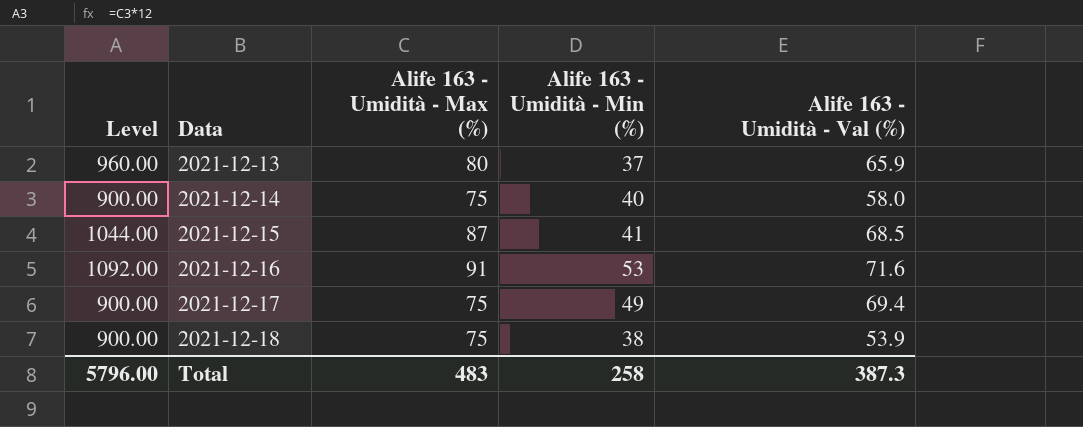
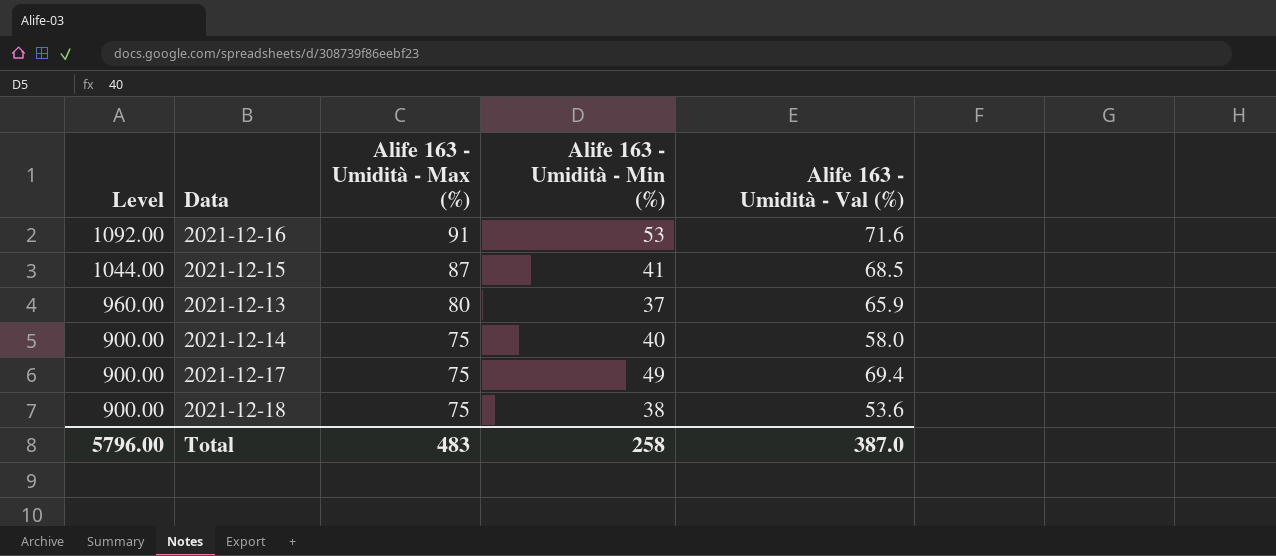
row order: Data ascending -> Level descending
2021-12-18 | Alife 163 - Umidità - Val (%): 53.9 -> 53.6
Total | Alife 163 - Umidità - Val (%): 387.3 -> 387.0

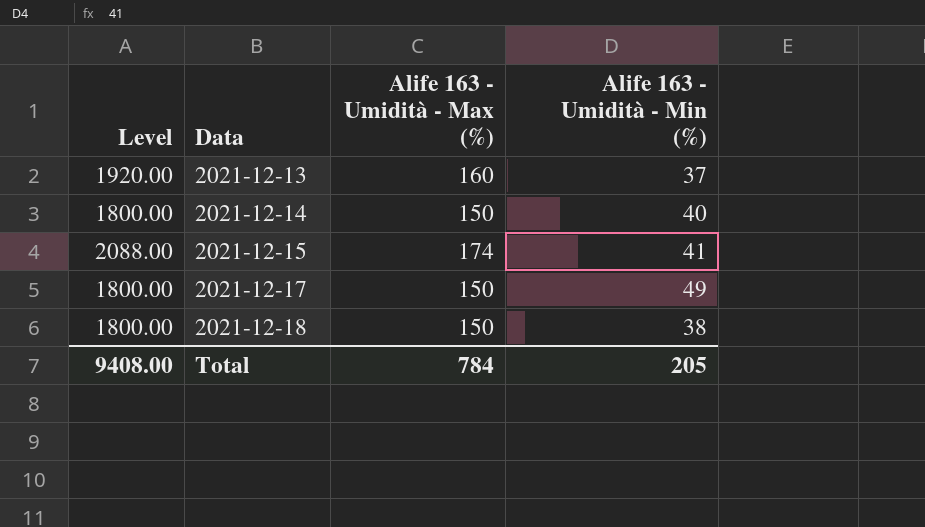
row order: Level descending -> Data ascending
column Alife 163 - Umidità - Val (%) | position: 5 -> none
row 2021-12-16: 1092.00 | 91 | 53 | 71.6 -> none
2021-12-13 | Level: 960.00 -> 1920.00
2021-12-13 | Alife 163 - Umidità - Max (%): 80 -> 160
2021-12-14 | Level: 900.00 -> 1800.00
2021-12-14 | Alife 163 - Umidità - Max (%): 75 -> 150
2021-12-15 | Level: 1044.00 -> 2088.00
2021-12-15 | Alife 163 - Umidità - Max (%): 87 -> 174
2021-12-17 | Level: 900.00 -> 1800.00
2021-12-17 | Alife 163 - Umidità - Max (%): 75 -> 150
2021-12-18 | Level: 900.00 -> 1800.00
2021-12-18 | Alife 163 - Umidità - Max (%): 75 -> 150
Total | Level: 5796.00 -> 9408.00
Total | Alife 163 - Umidità - Max (%): 483 -> 784
Total | Alife 163 - Umidità - Min (%): 258 -> 205

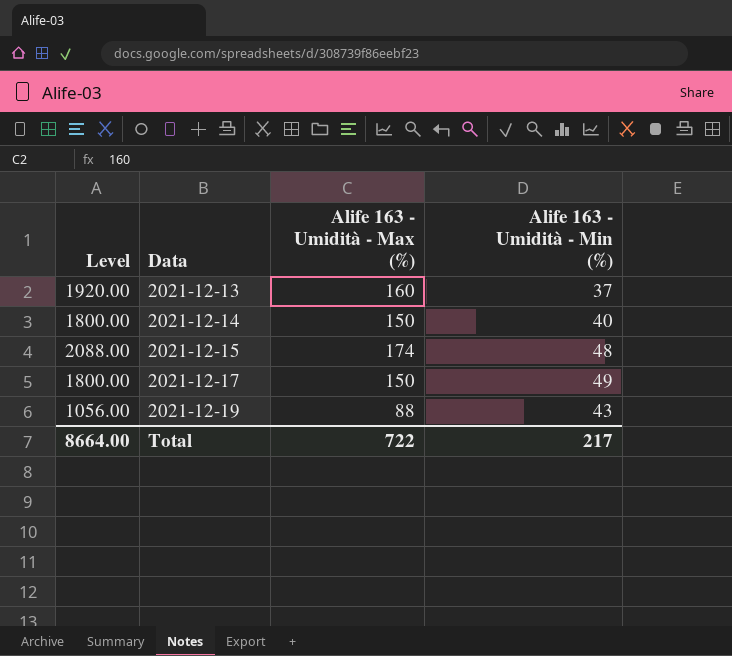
row 2021-12-18: 1800.00 | 150 | 38 -> none
2021-12-15 | Alife 163 - Umidità - Min (%): 41 -> 48
row 2021-12-19: none -> 1056.00 | 88 | 43
Total | Level: 9408.00 -> 8664.00
Total | Alife 163 - Umidità - Max (%): 784 -> 722
Total | Alife 163 - Umidità - Min (%): 205 -> 217

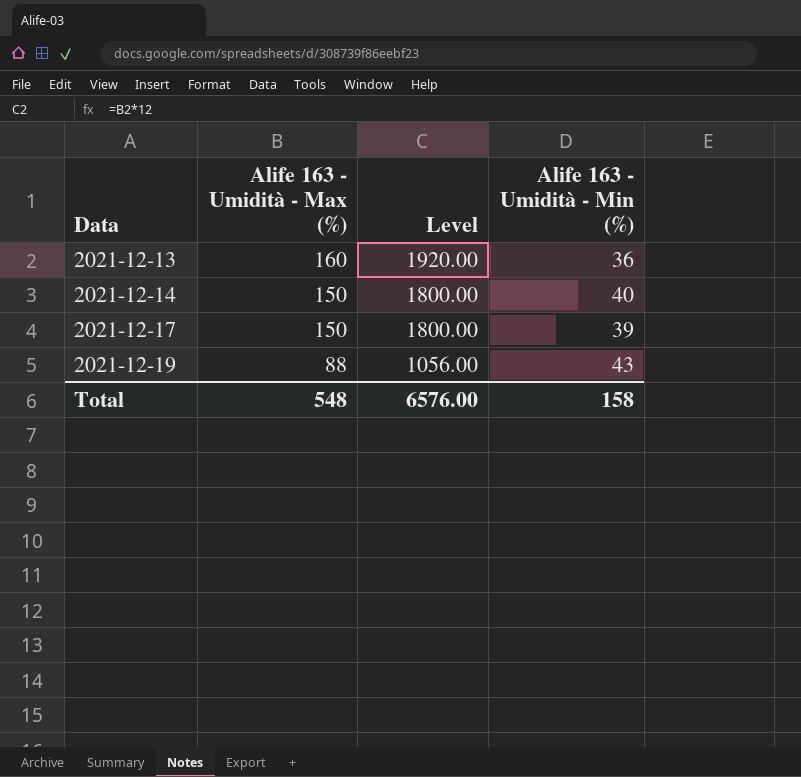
column Level | position: 1 -> 3
row 2021-12-15: 2088.00 | 174 | 48 -> none
2021-12-13 | Alife 163 - Umidità - Min (%): 37 -> 36
2021-12-17 | Alife 163 - Umidità - Min (%): 49 -> 39
Total | Alife 163 - Umidità - Max (%): 722 -> 548
Total | Level: 8664.00 -> 6576.00
Total | Alife 163 - Umidità - Min (%): 217 -> 158

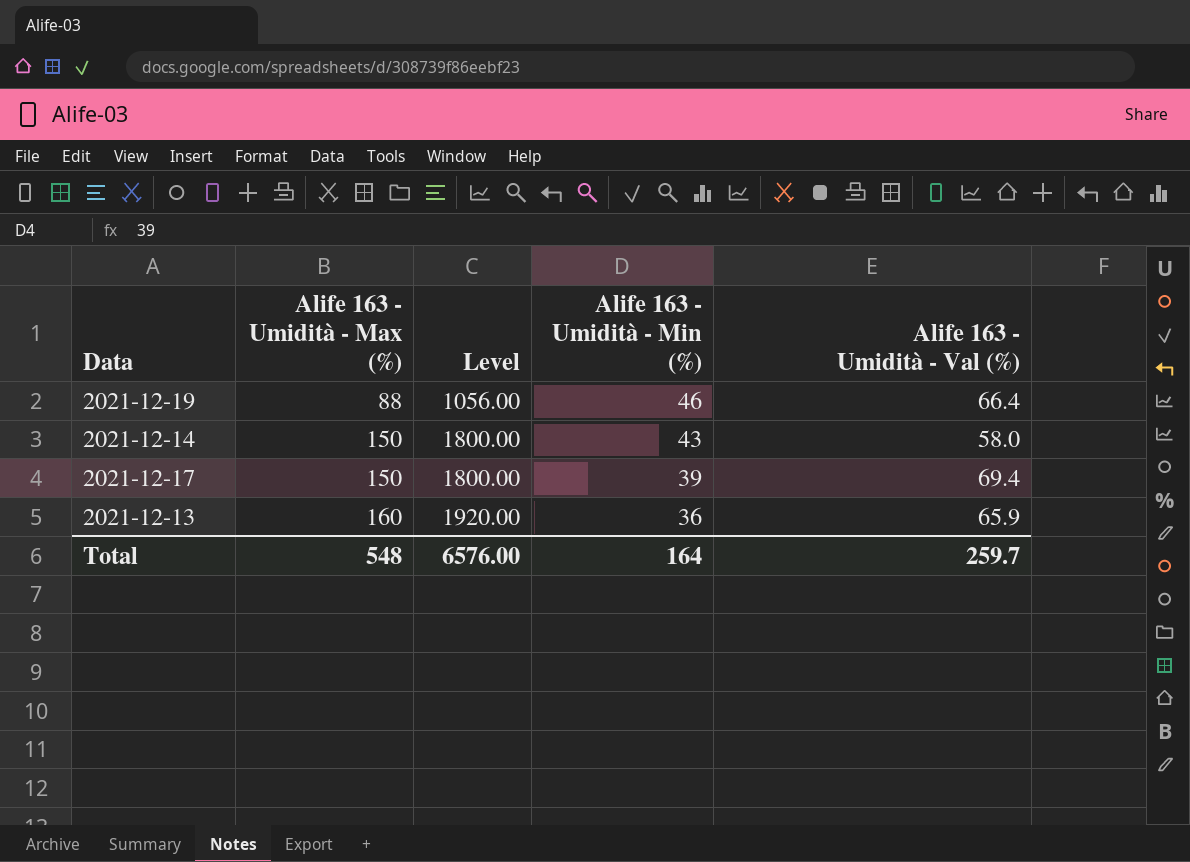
row order: Data ascending -> Alife 163 - Umidità - Max (%) ascending
column Alife 163 - Umidità - Val (%) | position: none -> 5
2021-12-19 | Alife 163 - Umidità - Min (%): 43 -> 46
2021-12-14 | Alife 163 - Umidità - Min (%): 40 -> 43
Total | Alife 163 - Umidità - Min (%): 158 -> 164

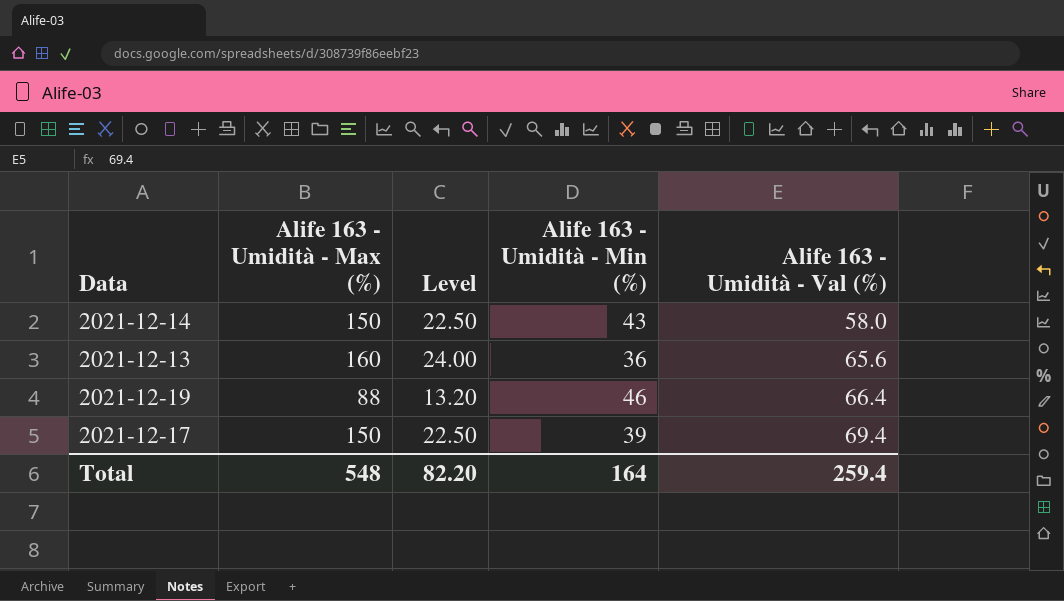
row order: Alife 163 - Umidità - Max (%) ascending -> Alife 163 - Umidità - Val (%) ascending
column Level | formula: [Alife 163 - Umidità - Max (%)] * 12 -> [Alife 163 - Umidità - Max (%)] * 0.15
2021-12-13 | Alife 163 - Umidità - Val (%): 65.9 -> 65.6
Total | Level: 6576.00 -> 82.20
Total | Alife 163 - Umidità - Val (%): 259.7 -> 259.4

